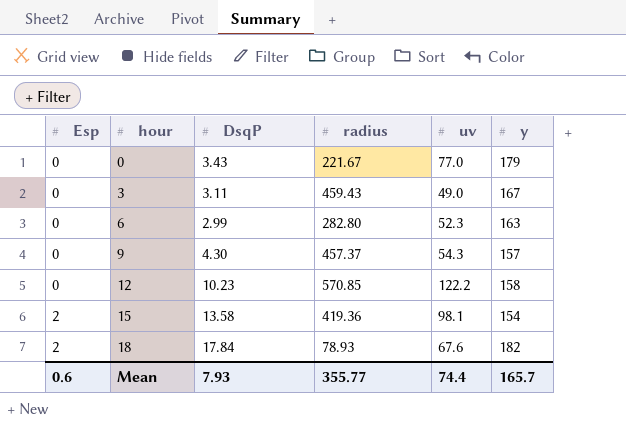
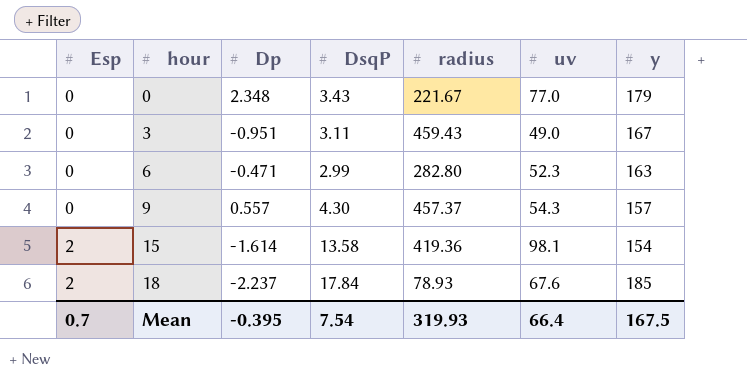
column Dp | position: none -> 3
row 12: 0 | 10.23 | 570.85 | 122.2 | 158 -> none
18 | y: 182 -> 185
Mean | Esp: 0.6 -> 0.7
Mean | DsqP: 7.93 -> 7.54
Mean | radius: 355.77 -> 319.93
Mean | uv: 74.4 -> 66.4
Mean | y: 165.7 -> 167.5

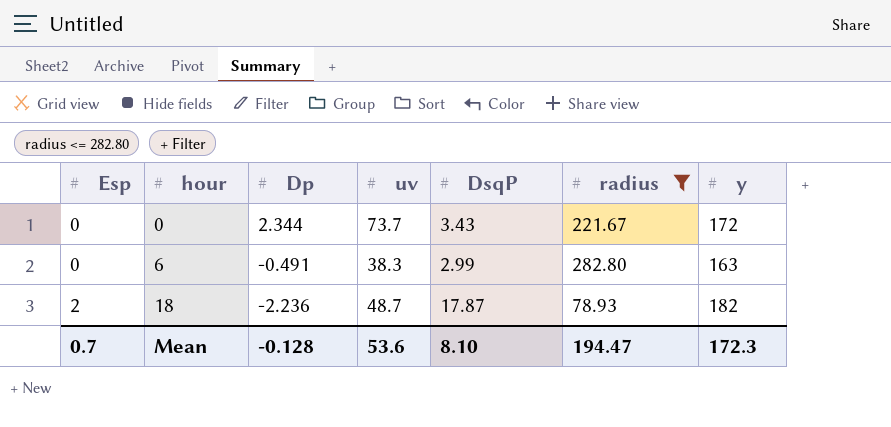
filter: none -> radius <= 282.80
column uv | position: 6 -> 4
0 | Dp: 2.348 -> 2.344
0 | uv: 77.0 -> 73.7
0 | y: 179 -> 172
6 | Dp: -0.471 -> -0.491
6 | uv: 52.3 -> 38.3
18 | Dp: -2.237 -> -2.236
18 | uv: 67.6 -> 48.7
18 | DsqP: 17.84 -> 17.87
18 | y: 185 -> 182
Mean | Dp: -0.395 -> -0.128
Mean | uv: 66.4 -> 53.6
Mean | DsqP: 7.54 -> 8.10
Mean | radius: 319.93 -> 194.47
Mean | y: 167.5 -> 172.3

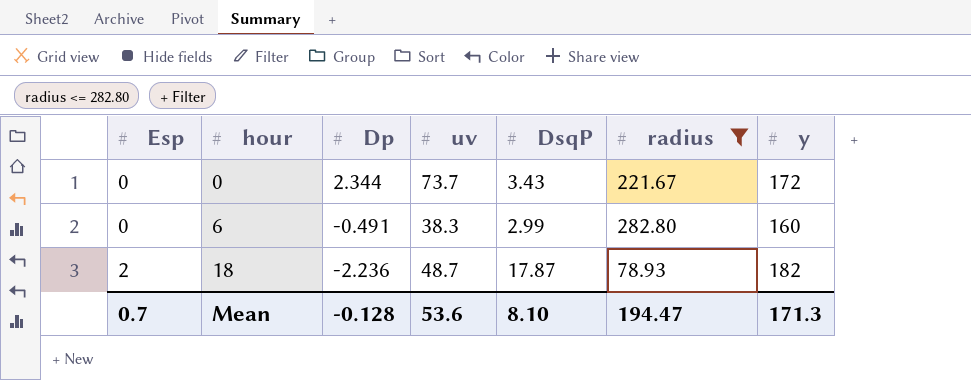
6 | y: 163 -> 160
Mean | y: 172.3 -> 171.3

